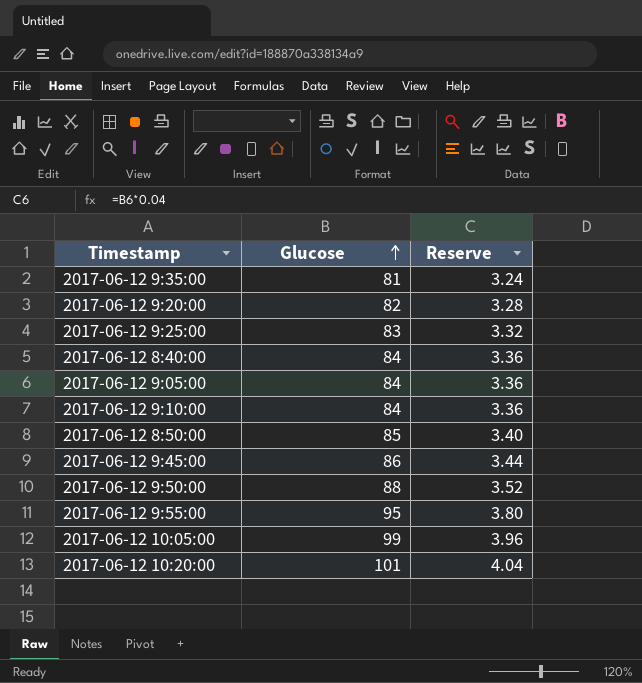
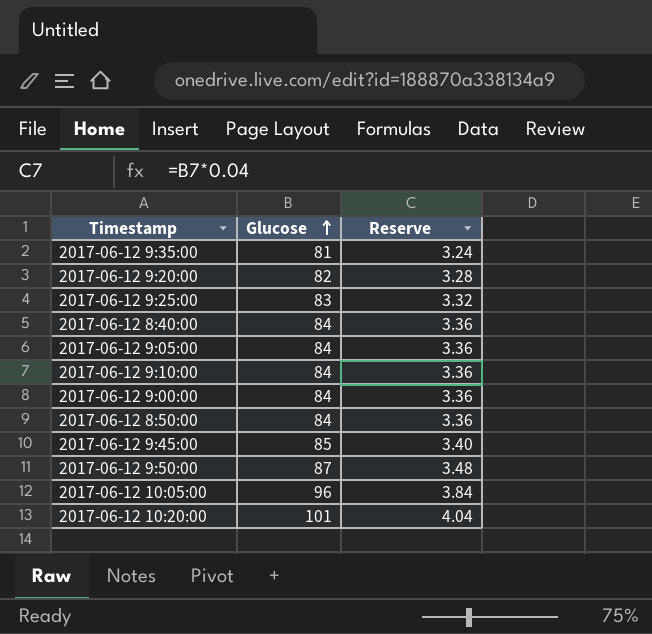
row 2017-06-12 9:55:00: 95 | 3.80 -> none
row 2017-06-12 9:00:00: none -> 84 | 3.36
2017-06-12 8:50:00 | Glucose: 85 -> 84
2017-06-12 8:50:00 | Reserve: 3.40 -> 3.36
2017-06-12 9:45:00 | Glucose: 86 -> 85
2017-06-12 9:45:00 | Reserve: 3.44 -> 3.40
2017-06-12 9:50:00 | Glucose: 88 -> 87
2017-06-12 9:50:00 | Reserve: 3.52 -> 3.48
2017-06-12 10:05:00 | Glucose: 99 -> 96
2017-06-12 10:05:00 | Reserve: 3.96 -> 3.84

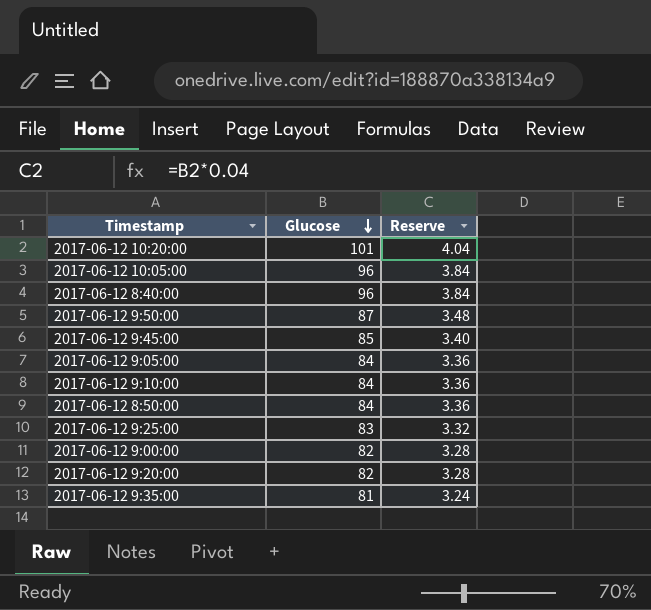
row order: Glucose ascending -> Glucose descending
2017-06-12 8:40:00 | Glucose: 84 -> 96
2017-06-12 8:40:00 | Reserve: 3.36 -> 3.84
2017-06-12 9:00:00 | Glucose: 84 -> 82
2017-06-12 9:00:00 | Reserve: 3.36 -> 3.28

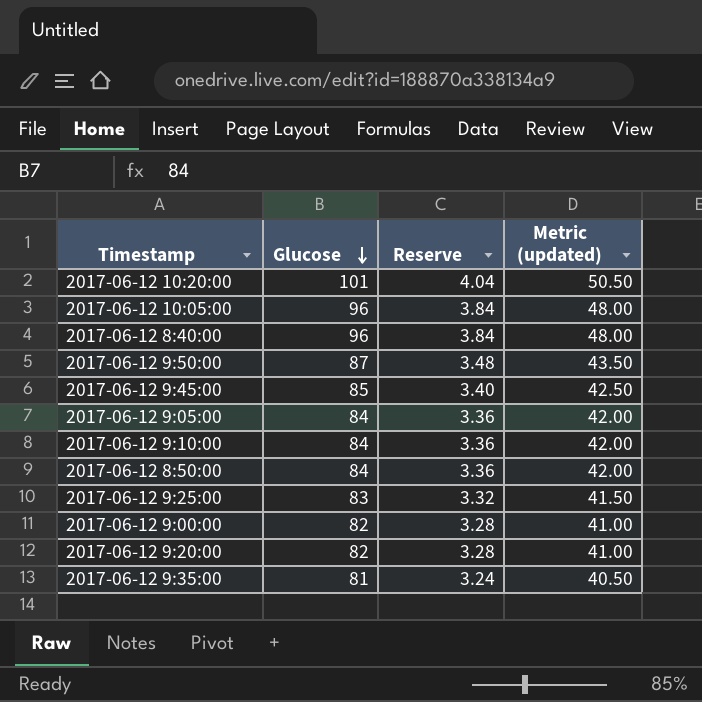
column Metric (updated) | formula: none -> [Glucose] * 0.5

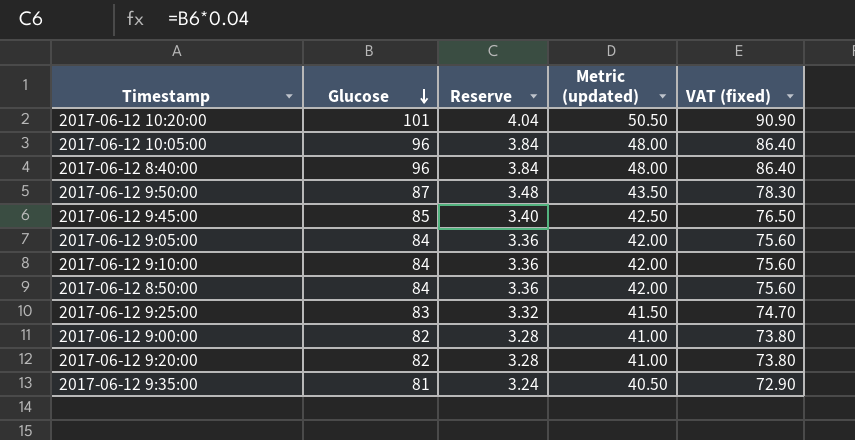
column VAT (fixed) | formula: none -> [Glucose] * 0.9

